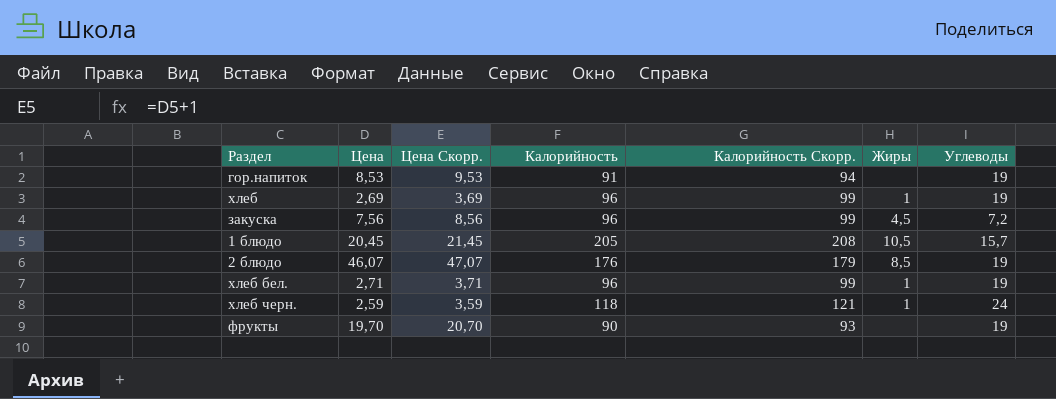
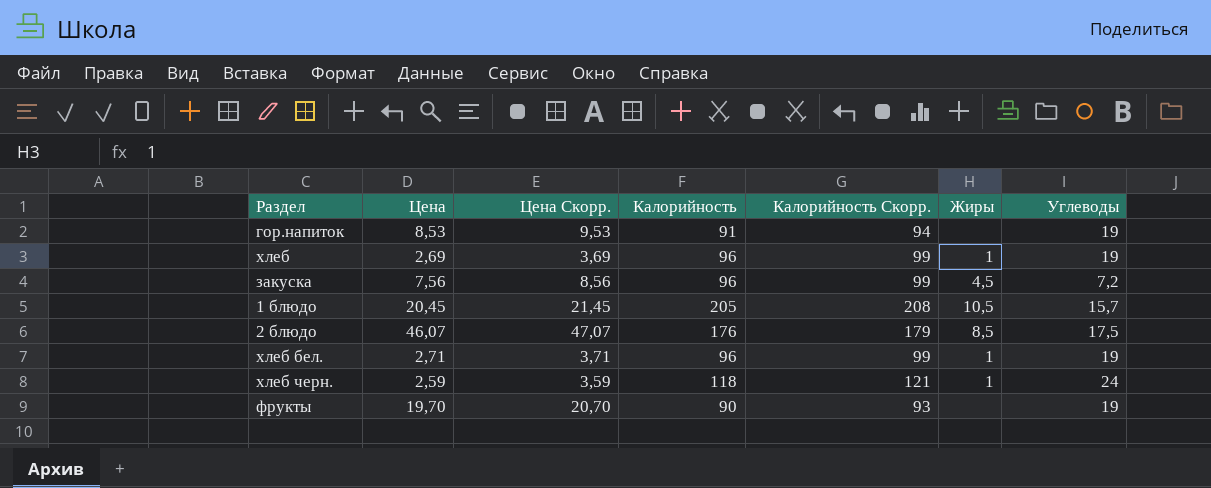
2 блюдо | Углеводы: 19 -> 17,5

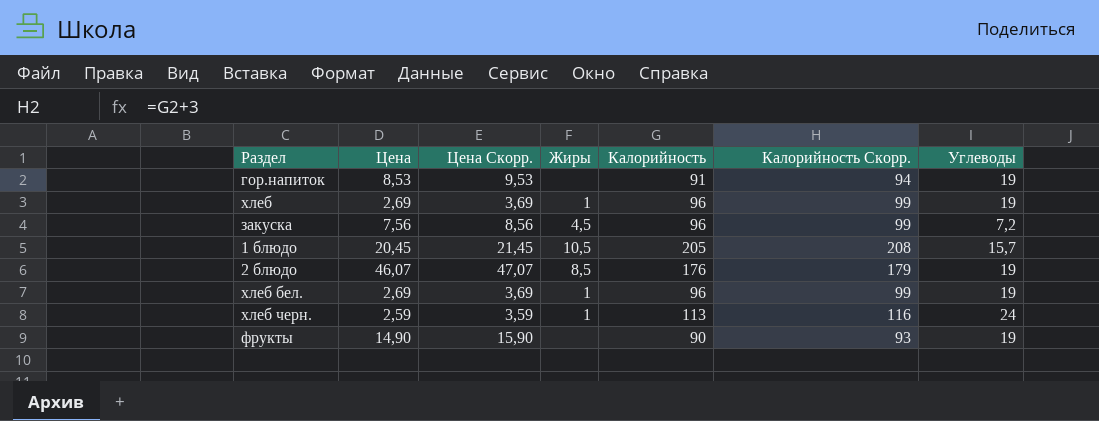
column Жиры | position: 6 -> 4
2 блюдо | Углеводы: 17,5 -> 19
хлеб бел. | Цена: 2,71 -> 2,69
хлеб бел. | Цена Скорр.: 3,71 -> 3,69
хлеб черн. | Калорийность: 118 -> 113
хлеб черн. | Калорийность Скорр.: 121 -> 116
фрукты | Цена: 19,70 -> 14,90
фрукты | Цена Скорр.: 20,70 -> 15,90

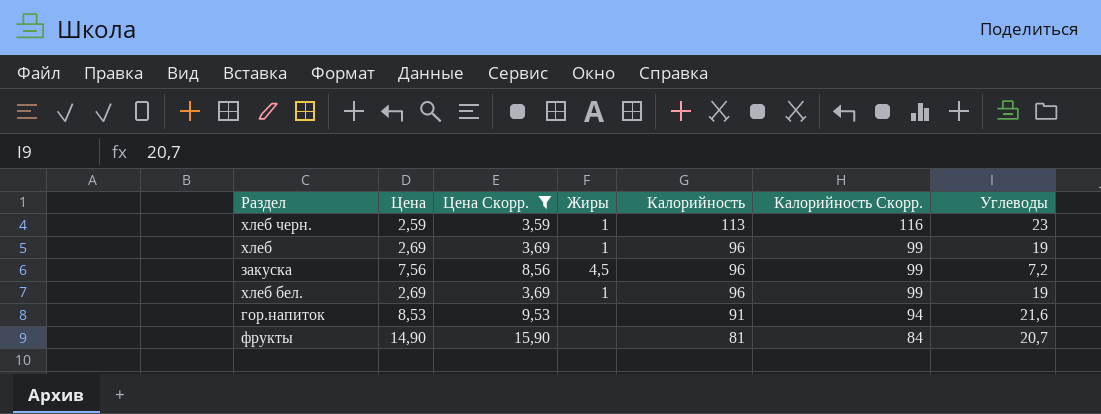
filter: none -> Цена Скорр. <= 15,90
row order: none -> Калорийность descending
хлеб черн. | Углеводы: 24 -> 23
гор.напиток | Углеводы: 19 -> 21,6
фрукты | Калорийность: 90 -> 81
фрукты | Калорийность Скорр.: 93 -> 84
фрукты | Углеводы: 19 -> 20,7

